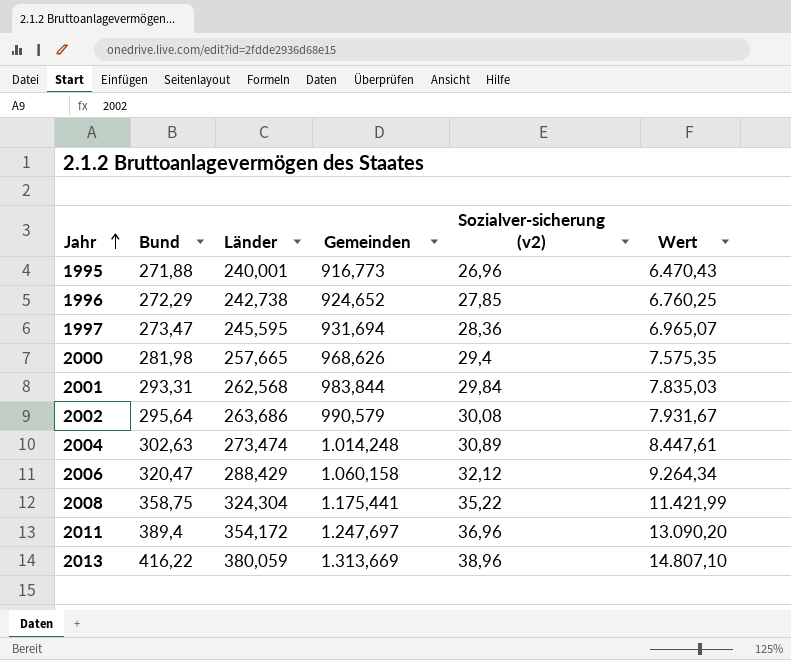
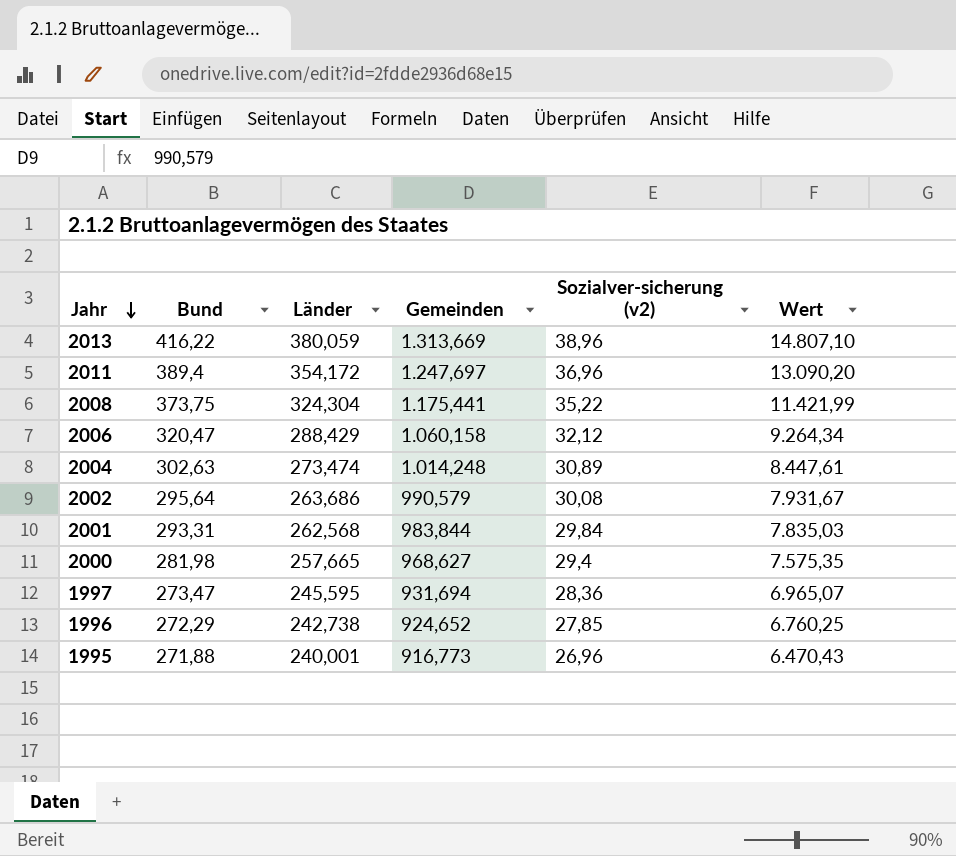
row order: Jahr ascending -> Jahr descending
2008 | Bund: 358,75 -> 373,75
2000 | Gemeinden: 968,626 -> 968,627

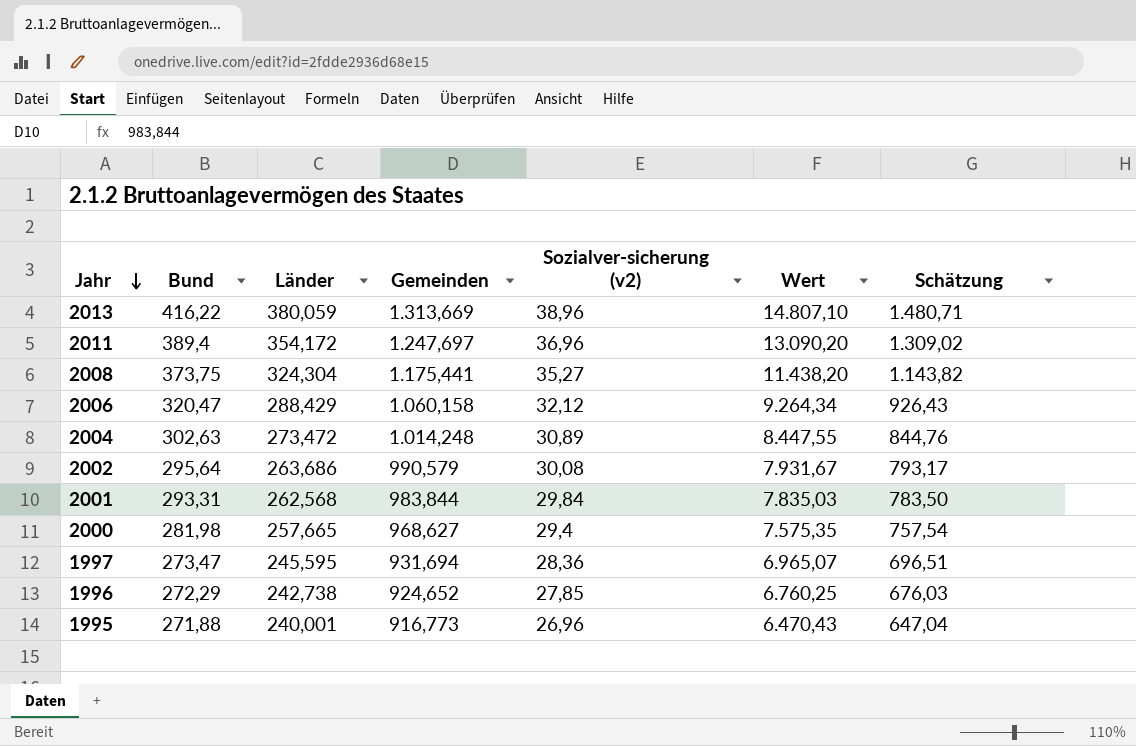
column Schätzung | formula: none -> [Wert] * 0,1
2008 | Sozialver-sicherung (v2): 35,22 -> 35,27
2008 | Wert: 11.421,99 -> 11.438,20
2004 | Länder: 273,474 -> 273,472
2004 | Wert: 8.447,61 -> 8.447,55

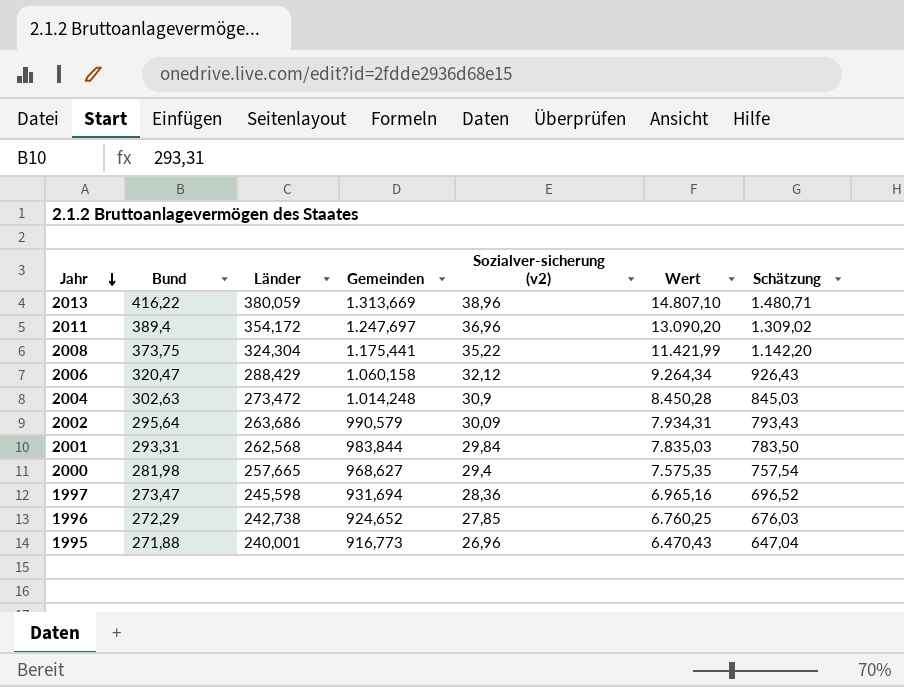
2008 | Sozialver-sicherung (v2): 35,27 -> 35,22
2008 | Wert: 11.438,20 -> 11.421,99
2008 | Schätzung: 1.143,82 -> 1.142,20
2004 | Sozialver-sicherung (v2): 30,89 -> 30,9
2004 | Wert: 8.447,55 -> 8.450,28
2004 | Schätzung: 844,76 -> 845,03
2002 | Sozialver-sicherung (v2): 30,08 -> 30,09
2002 | Wert: 7.931,67 -> 7.934,31
2002 | Schätzung: 793,17 -> 793,43
1997 | Länder: 245,595 -> 245,598
1997 | Wert: 6.965,07 -> 6.965,16
1997 | Schätzung: 696,51 -> 696,52

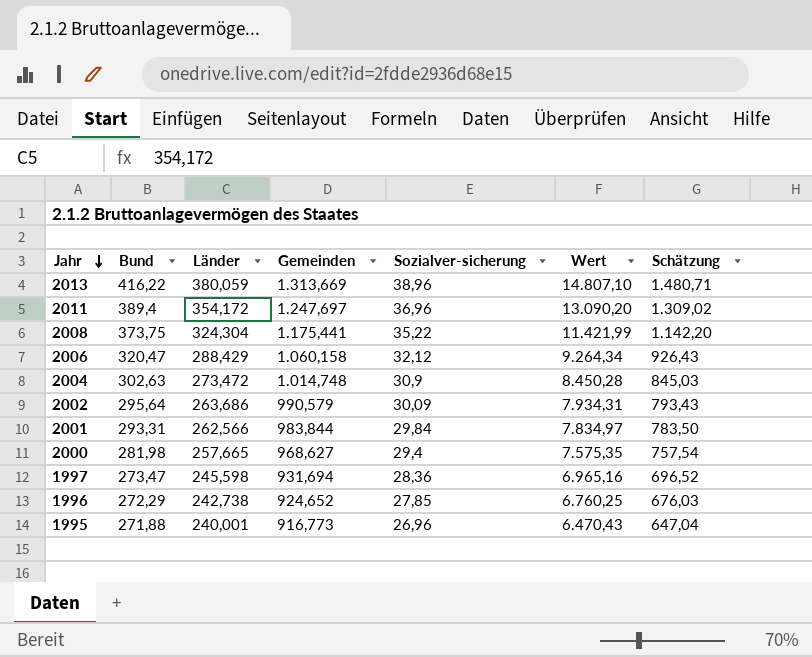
column name: Sozialver-sicherung (v2) -> Sozialver-sicherung
2004 | Gemeinden: 1.014,248 -> 1.014,748
2001 | Länder: 262,568 -> 262,566
2001 | Wert: 7.835,03 -> 7.834,97

